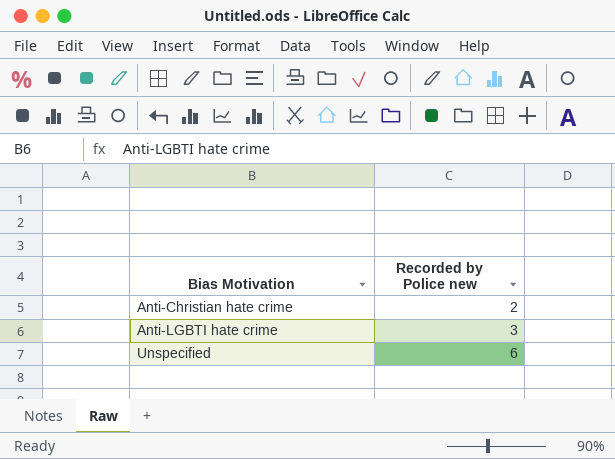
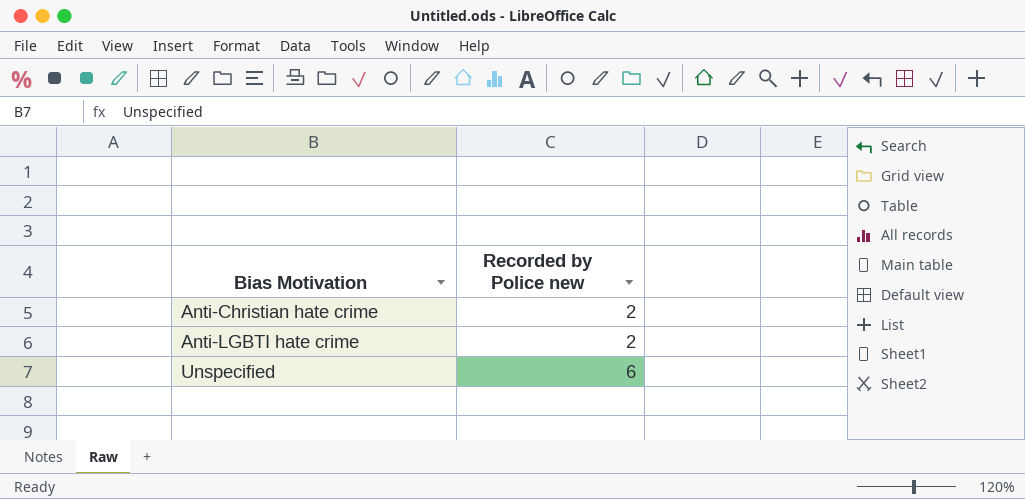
Anti-LGBTI hate crime | Recorded by Police new: 3 -> 2

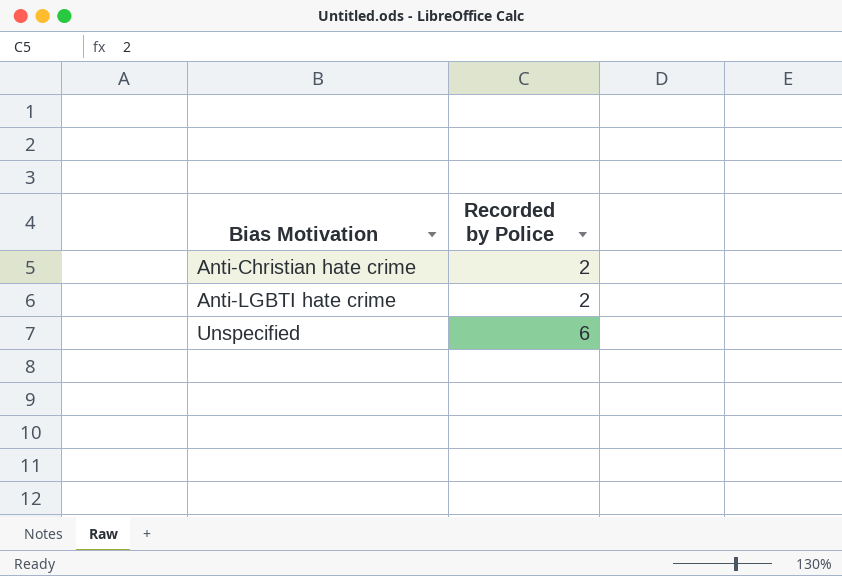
column name: Recorded by Police new -> Recorded by Police

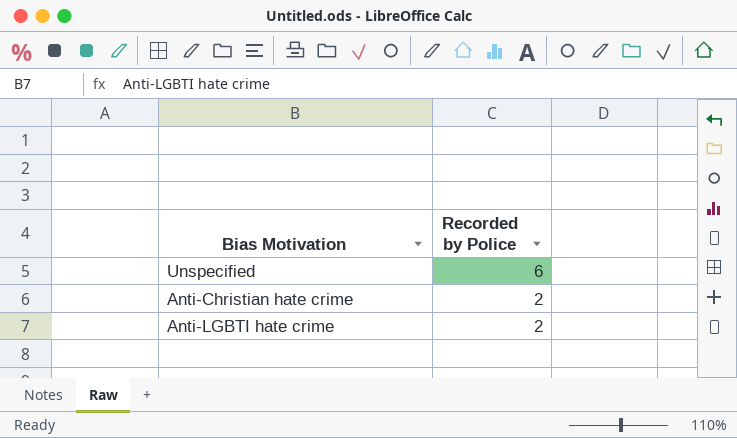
row order: Bias Motivation ascending -> Recorded by Police descending

